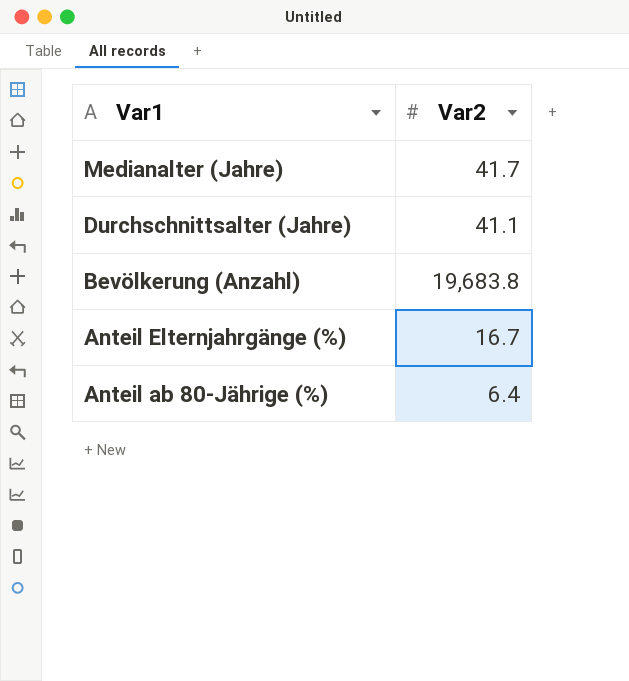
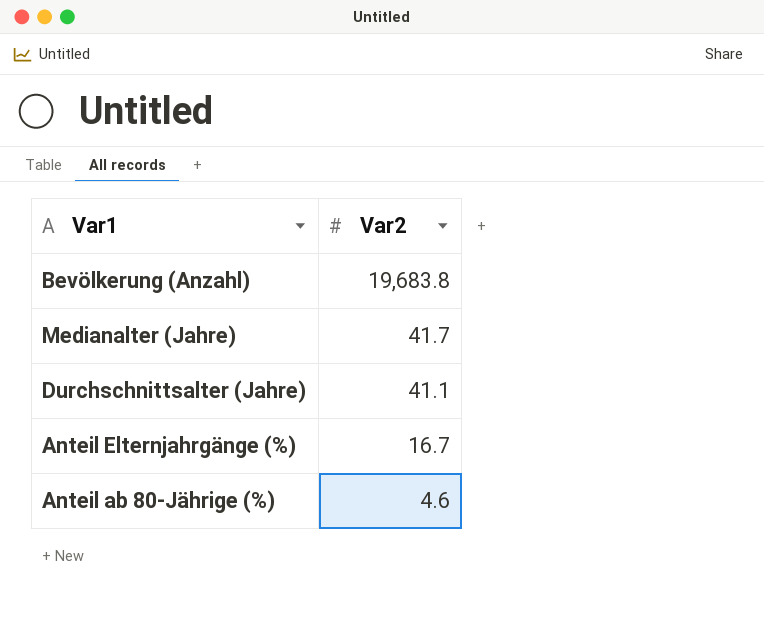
row order: Var1 descending -> Var2 descending
Anteil ab 80-Jährige (%) | Var2: 6.4 -> 4.6

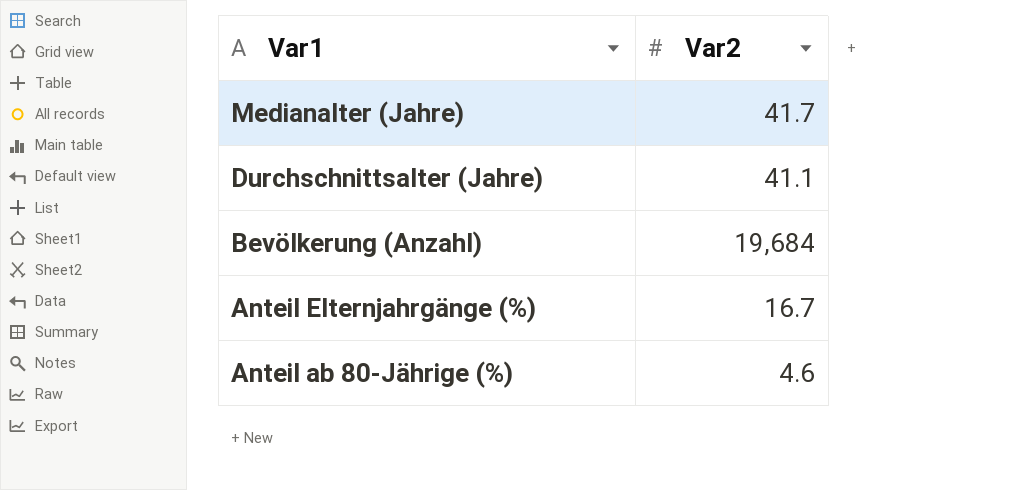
row order: Var2 descending -> Var1 descending
Bevölkerung (Anzahl) | Var2: 19,683.8 -> 19,684

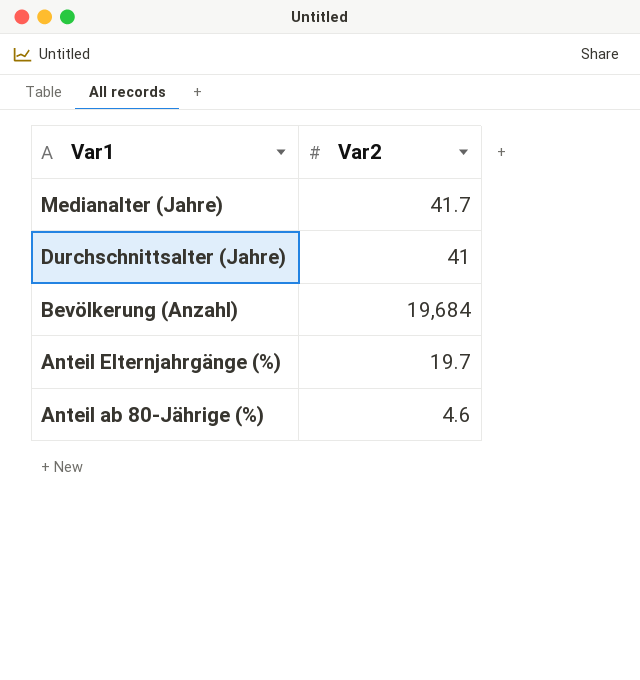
Durchschnittsalter (Jahre) | Var2: 41.1 -> 41
Anteil Elternjahrgänge (%) | Var2: 16.7 -> 19.7

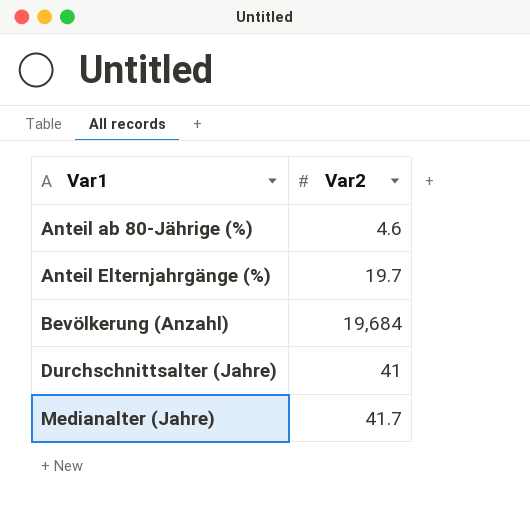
row order: Var1 descending -> Var1 ascending

